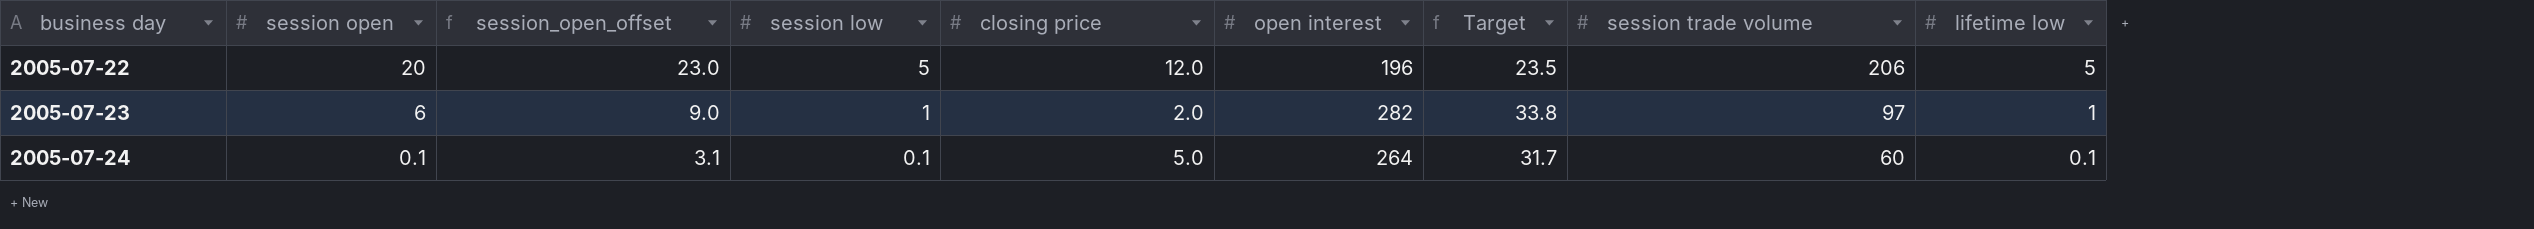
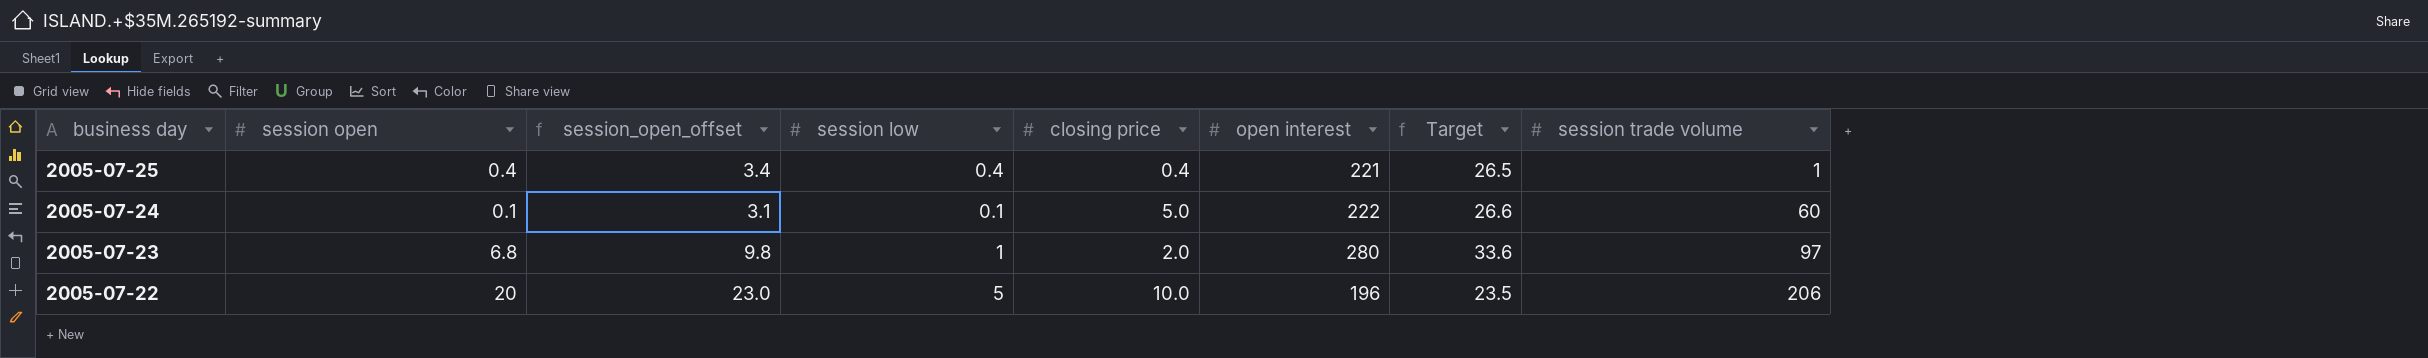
row order: business day ascending -> business day descending
column lifetime low | position: 9 -> none
row 2005-07-25: none -> 0.4 | 3.4 | 0.4 | 0.4 | 221 | 26.5 | 1
2005-07-24 | open interest: 264 -> 222
2005-07-24 | Target: 31.7 -> 26.6
2005-07-23 | session open: 6 -> 6.8
2005-07-23 | session_open_offset: 9.0 -> 9.8
2005-07-23 | open interest: 282 -> 280
2005-07-23 | Target: 33.8 -> 33.6
2005-07-22 | closing price: 12.0 -> 10.0

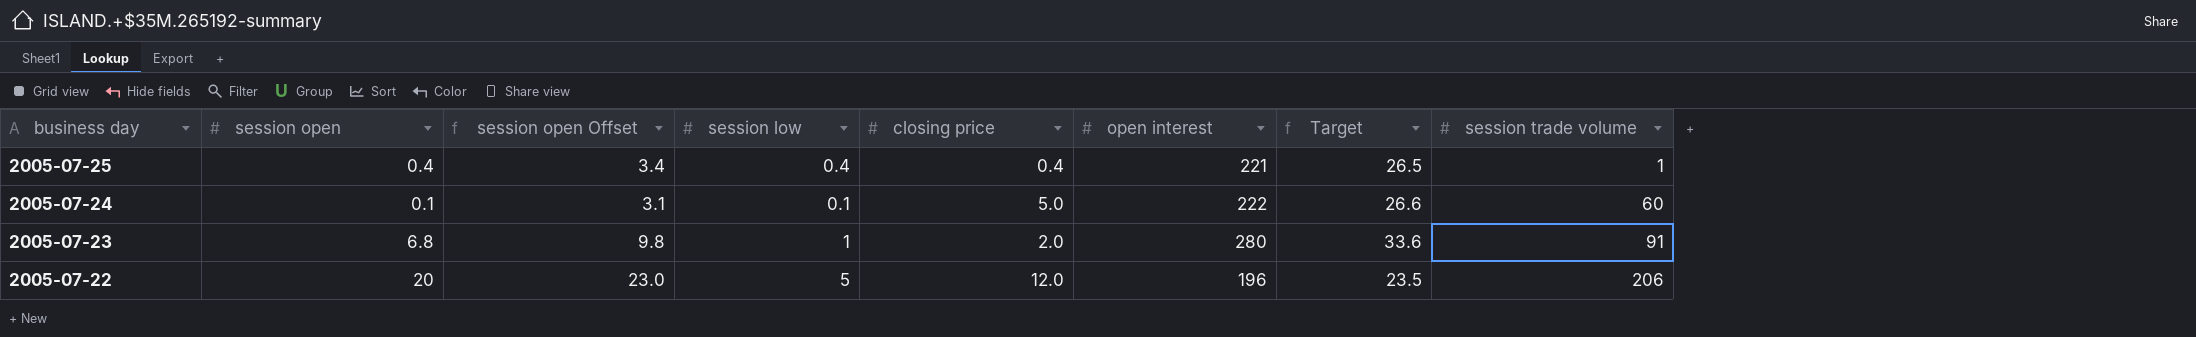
column name: session_open_offset -> session open Offset
2005-07-23 | session trade volume: 97 -> 91
2005-07-22 | closing price: 10.0 -> 12.0

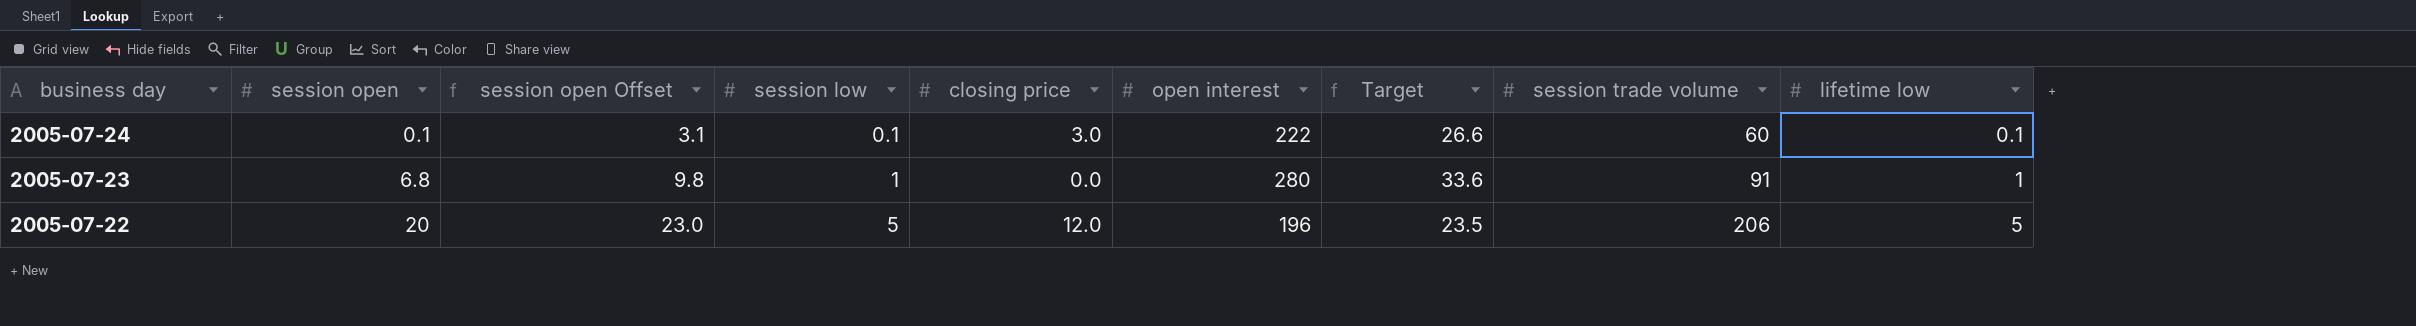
column lifetime low | position: none -> 9
row 2005-07-25: 0.4 | 3.4 | 0.4 | 0.4 | 221 | 26.5 | 1 -> none
2005-07-24 | closing price: 5.0 -> 3.0
2005-07-23 | closing price: 2.0 -> 0.0

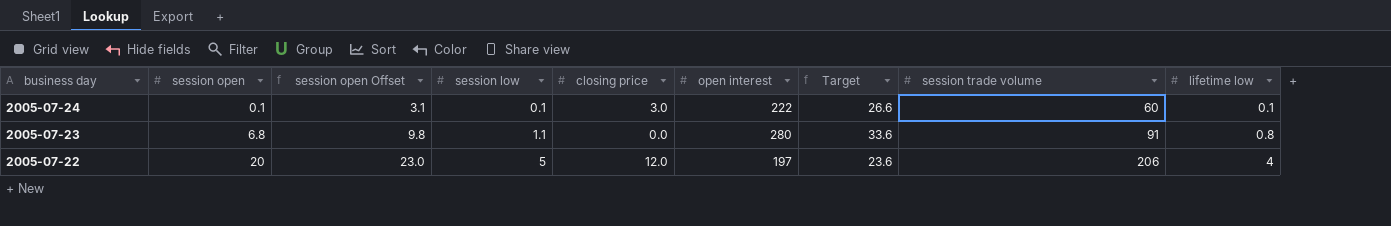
2005-07-23 | session low: 1 -> 1.1
2005-07-23 | lifetime low: 1 -> 0.8
2005-07-22 | open interest: 196 -> 197
2005-07-22 | Target: 23.5 -> 23.6
2005-07-22 | lifetime low: 5 -> 4

